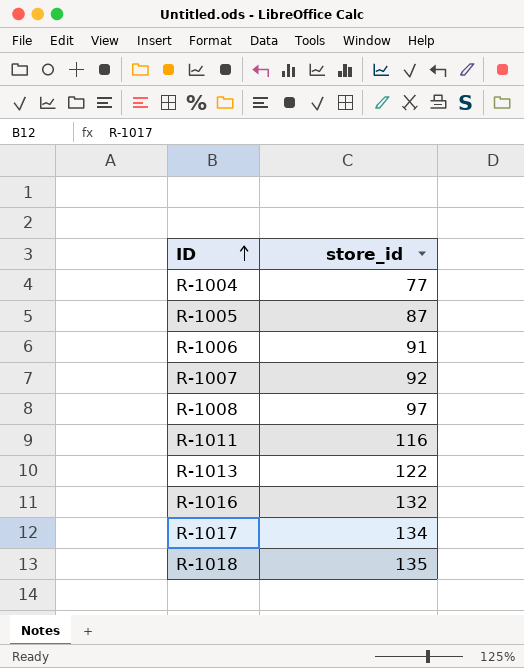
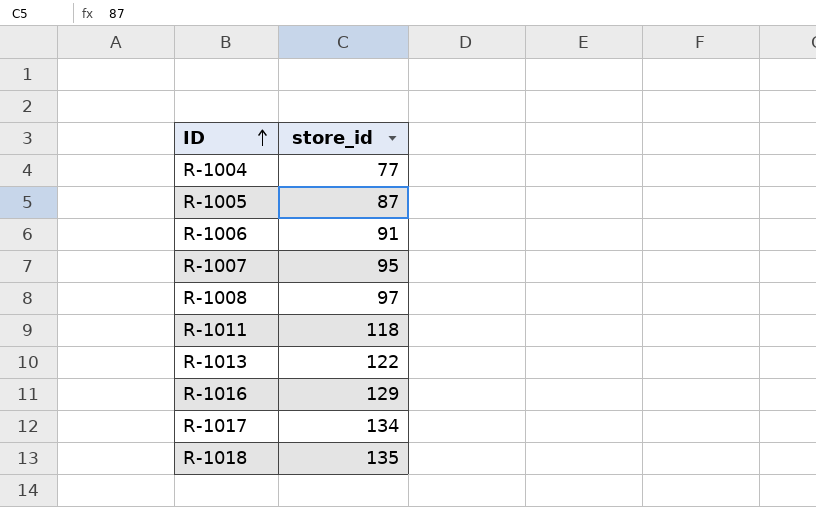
R-1007 | store_id: 92 -> 95
R-1011 | store_id: 116 -> 118
R-1016 | store_id: 132 -> 129

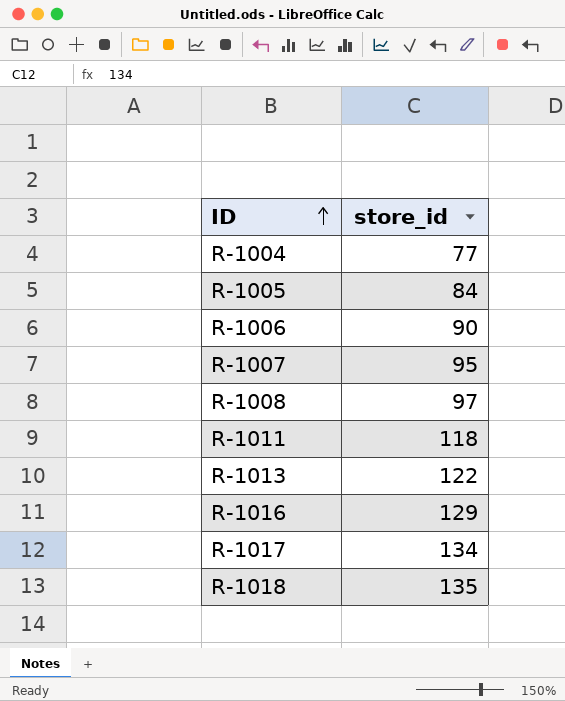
R-1005 | store_id: 87 -> 84
R-1006 | store_id: 91 -> 90

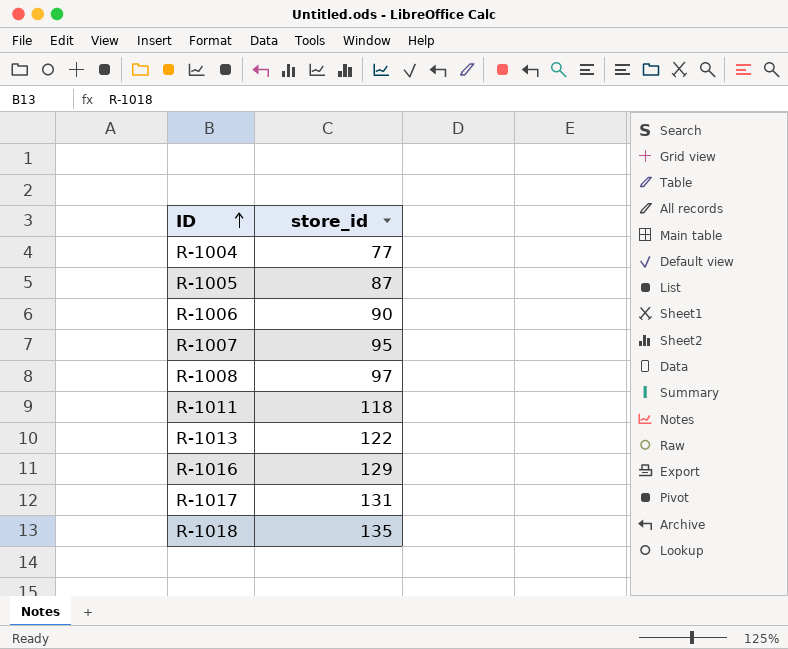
R-1005 | store_id: 84 -> 87
R-1017 | store_id: 134 -> 131

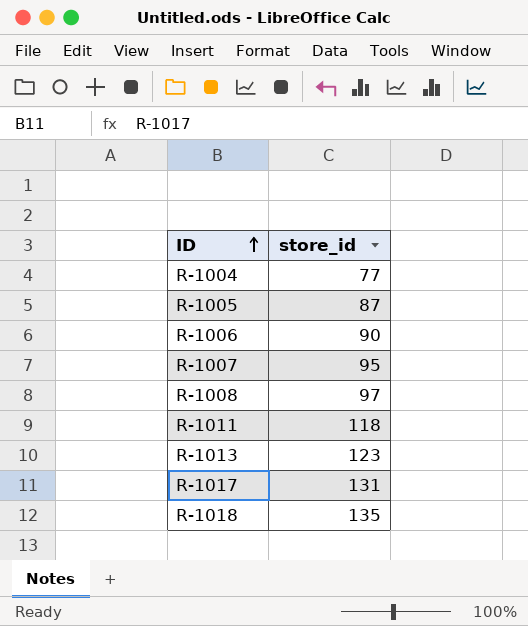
row R-1016: 129 -> none
R-1013 | store_id: 122 -> 123

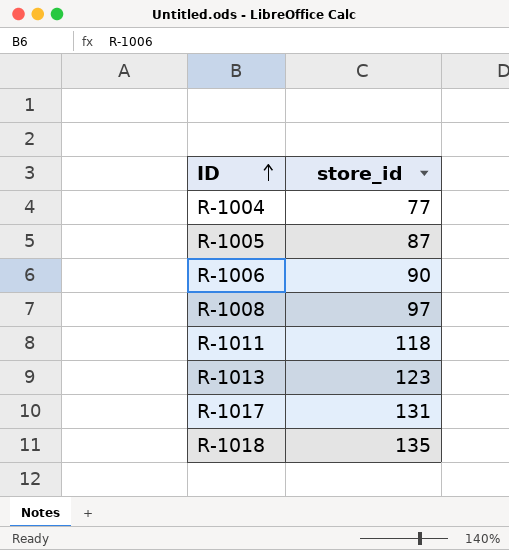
row R-1007: 95 -> none

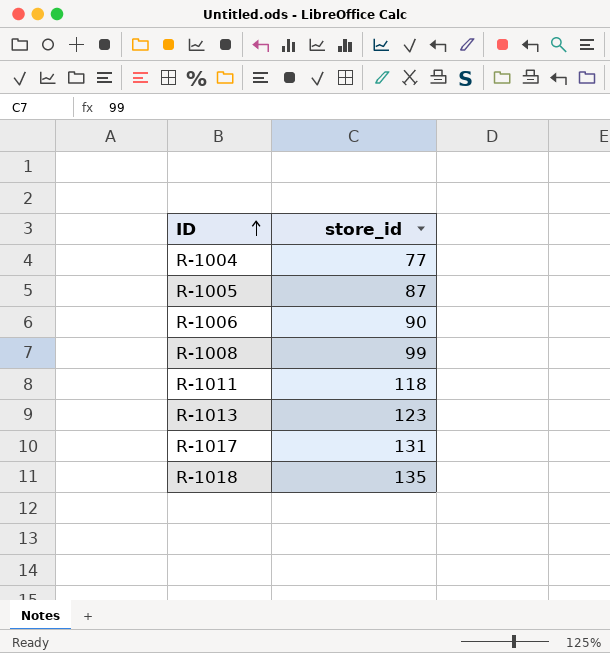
R-1008 | store_id: 97 -> 99

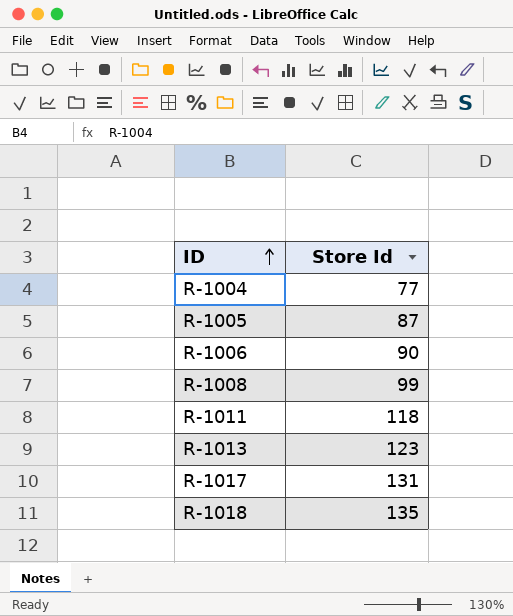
column name: store_id -> Store Id

